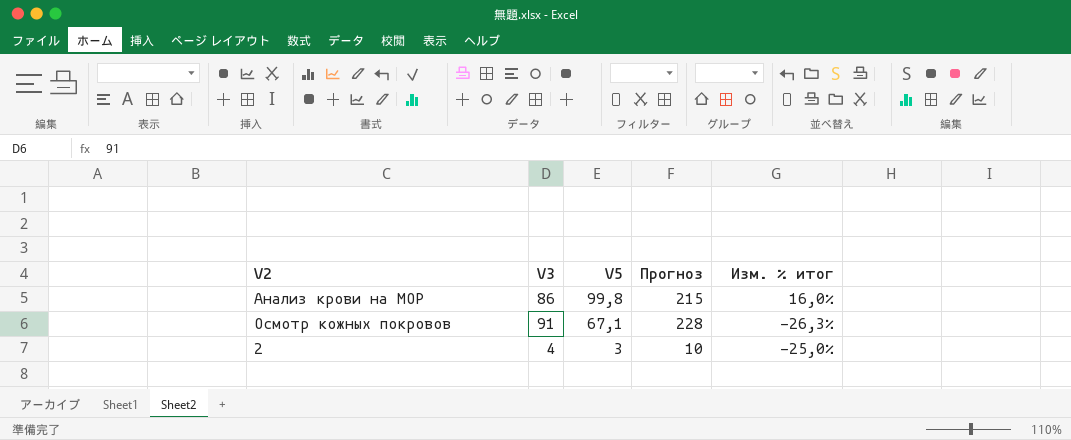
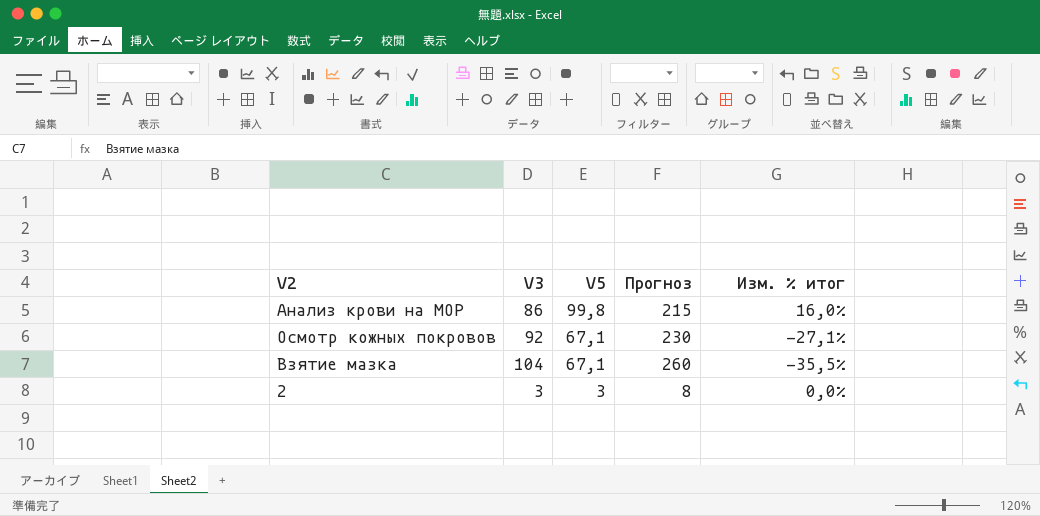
Осмотр кожных покровов | V3: 91 -> 92
Осмотр кожных покровов | Прогноз: 228 -> 230
Осмотр кожных покровов | Изм. % итог: -26,3% -> -27,1%
row Взятие мазка: none -> 104 | 67,1 | 260 | -35,5%
2 | V3: 4 -> 3
2 | Прогноз: 10 -> 8
2 | Изм. % итог: -25,0% -> 0,0%

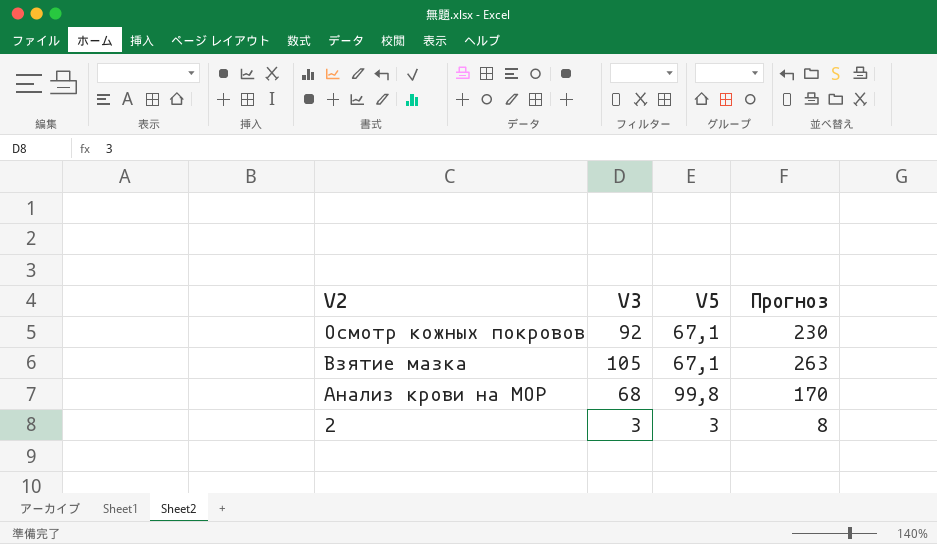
row order: V5 descending -> V2 descending
column Изм. % итог | formula: ([V5] - [V3]) / [V3] -> none
Взятие мазка | V3: 104 -> 105
Взятие мазка | Прогноз: 260 -> 263
Анализ крови на МОР | V3: 86 -> 68
Анализ крови на МОР | Прогноз: 215 -> 170

